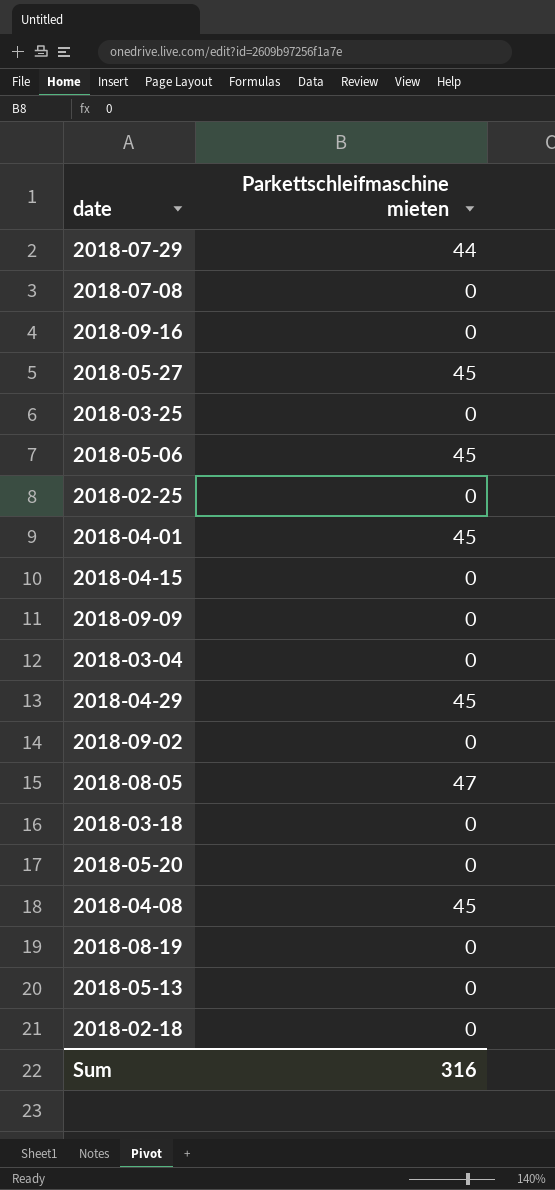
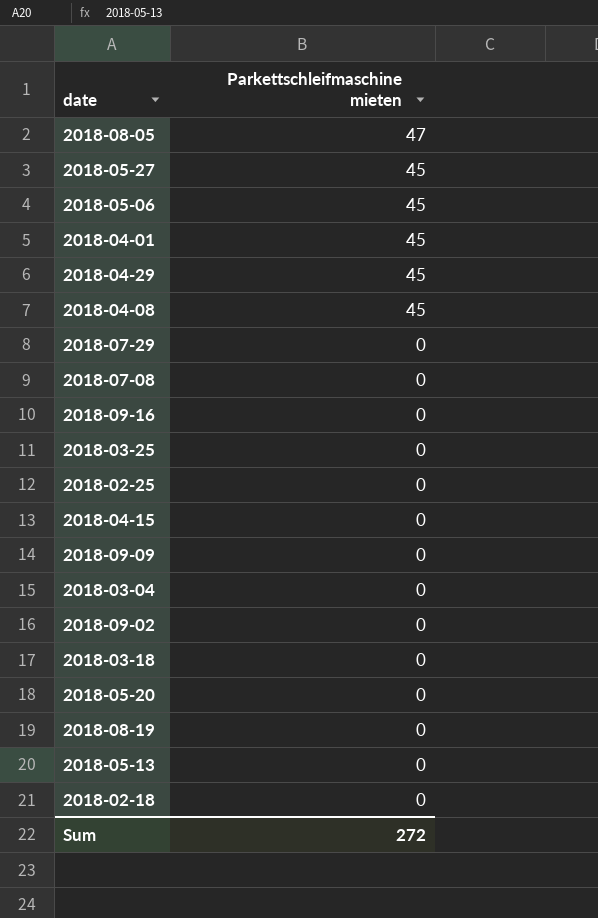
row order: none -> Parkettschleifmaschine mieten descending
2018-07-29 | Parkettschleifmaschine mieten: 44 -> 0
Sum | Parkettschleifmaschine mieten: 316 -> 272

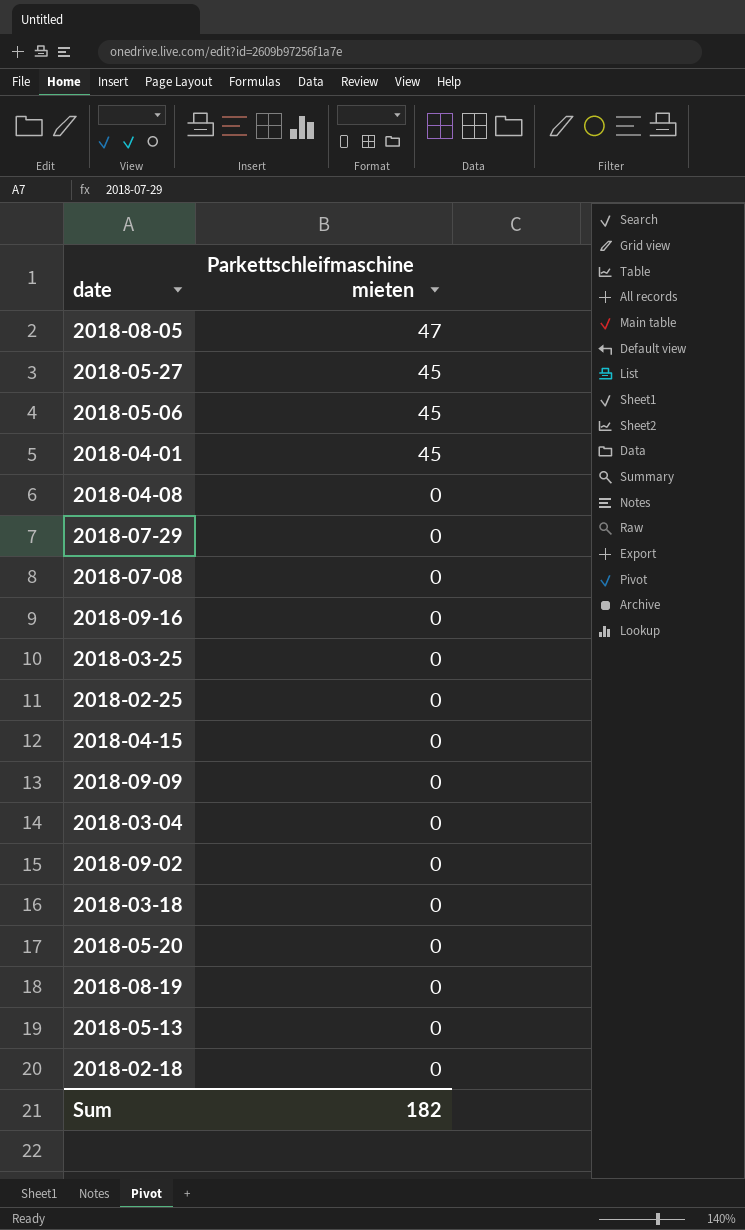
row 2018-04-29: 45 -> none
2018-04-08 | Parkettschleifmaschine mieten: 45 -> 0
Sum | Parkettschleifmaschine mieten: 272 -> 182

